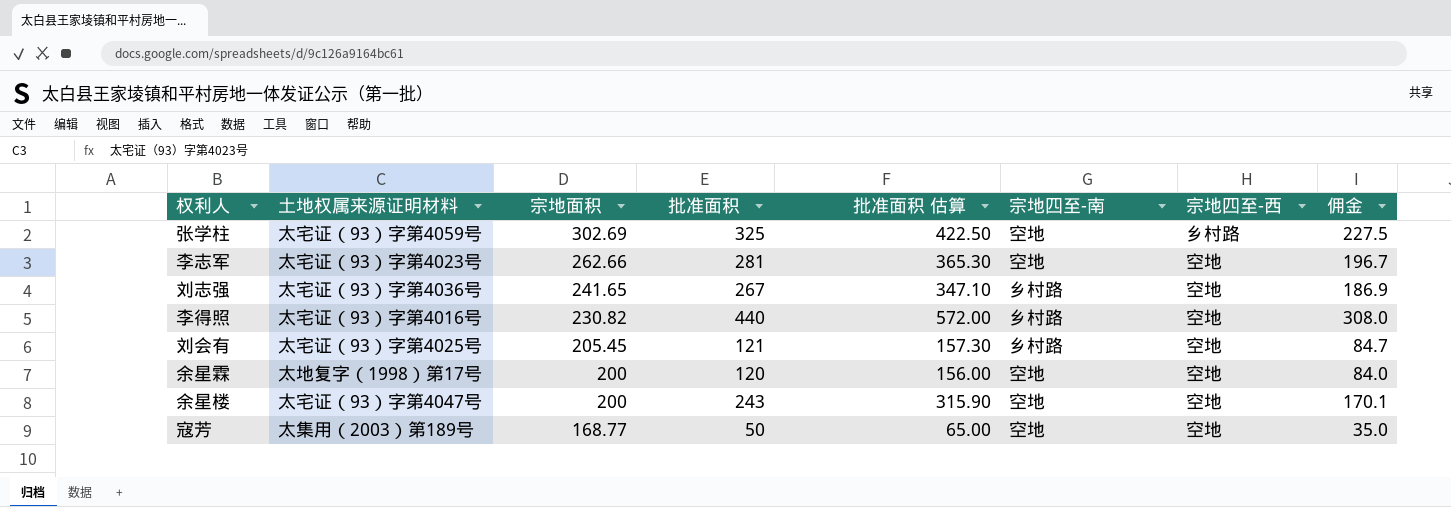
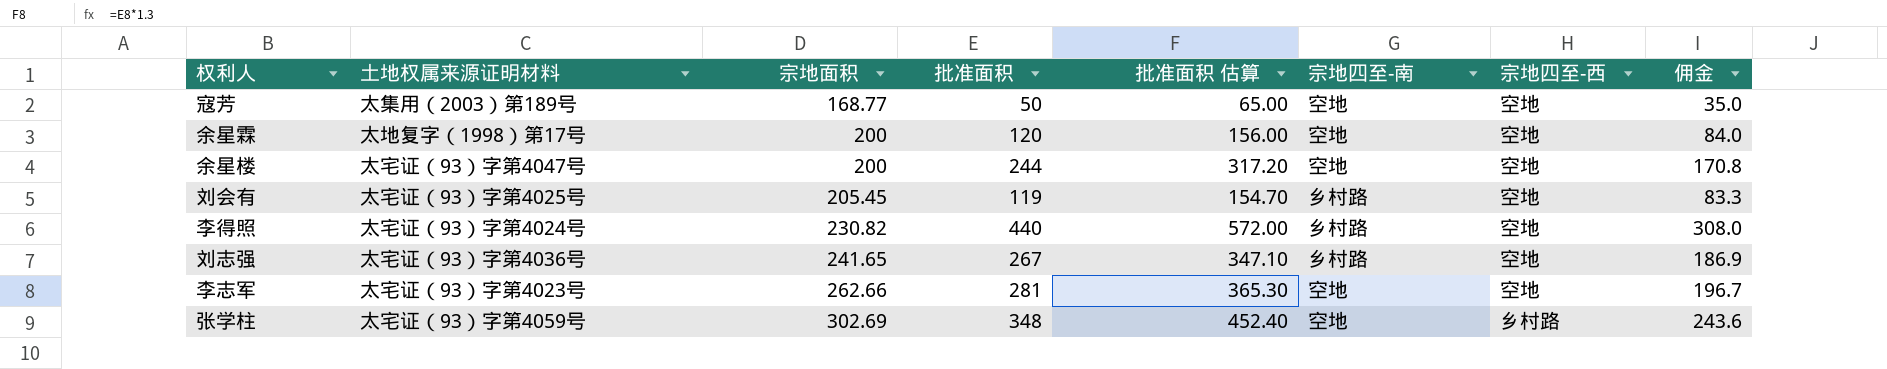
row order: 宗地面积 descending -> 宗地面积 ascending
余星楼 | 批准面积: 243 -> 244
余星楼 | 批准面积 估算: 315.90 -> 317.20
余星楼 | 佣金: 170.1 -> 170.8
刘会有 | 批准面积: 121 -> 119
刘会有 | 批准面积 估算: 157.30 -> 154.70
刘会有 | 佣金: 84.7 -> 83.3
李得照 | 土地权属来源证明材料: 太宅证（93）字第4016号 -> 太宅证（93）字第4024号
张学柱 | 批准面积: 325 -> 348
张学柱 | 批准面积 估算: 422.50 -> 452.40
张学柱 | 佣金: 227.5 -> 243.6

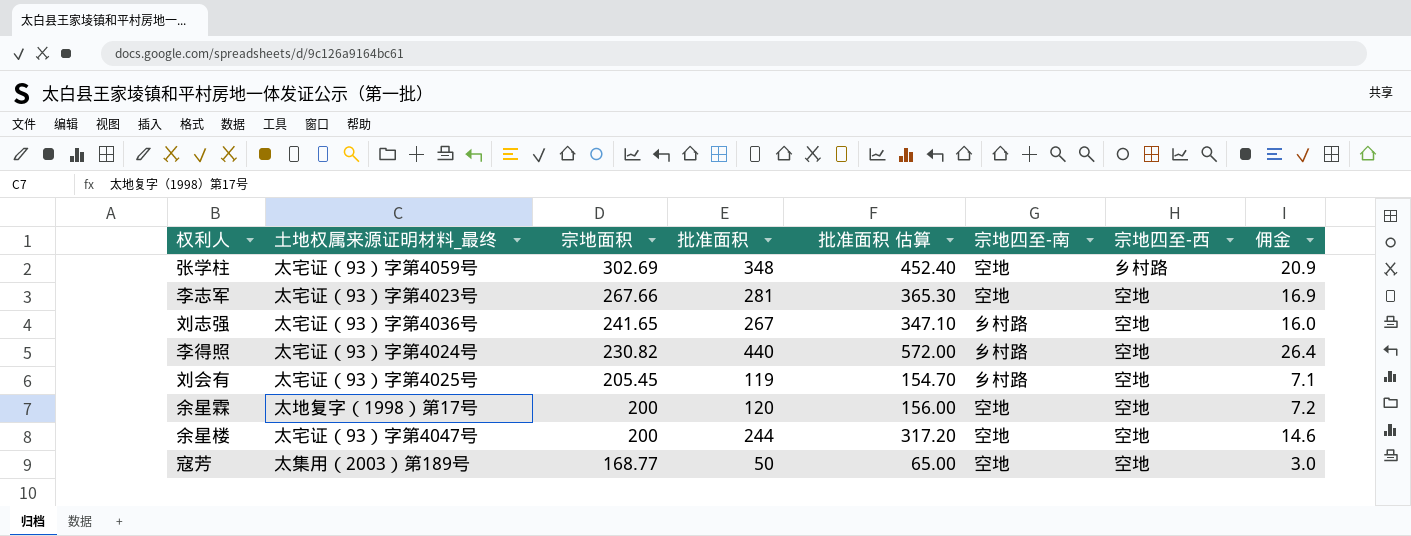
row order: 宗地面积 ascending -> 宗地面积 descending
column name: 土地权属来源证明材料 -> 土地权属来源证明材料_最终
column 佣金 | formula: [批准面积] * 0.7 -> [批准面积] * 0.06
李志军 | 宗地面积: 262.66 -> 267.66

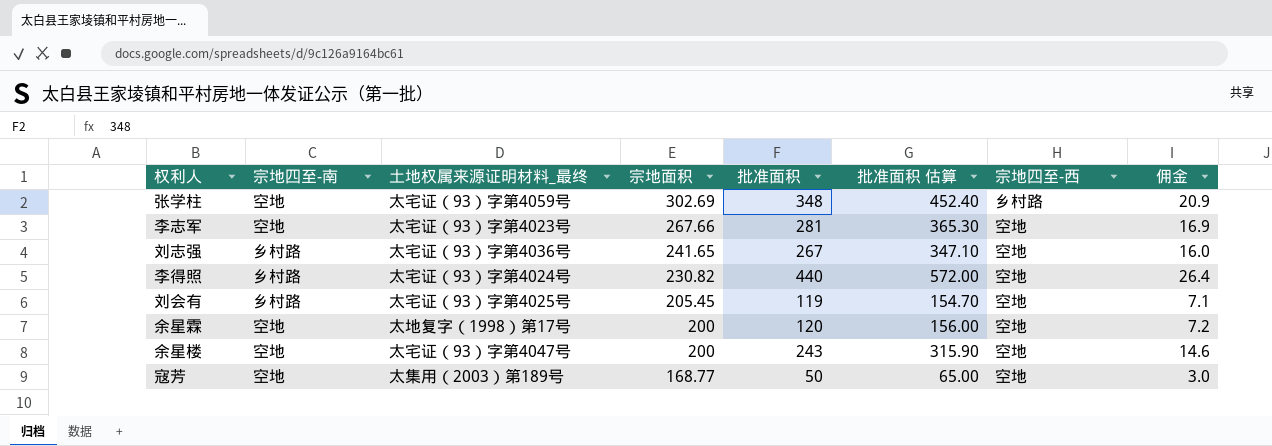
column 宗地四至-南 | position: 6 -> 2
余星楼 | 批准面积: 244 -> 243
余星楼 | 批准面积 估算: 317.20 -> 315.90

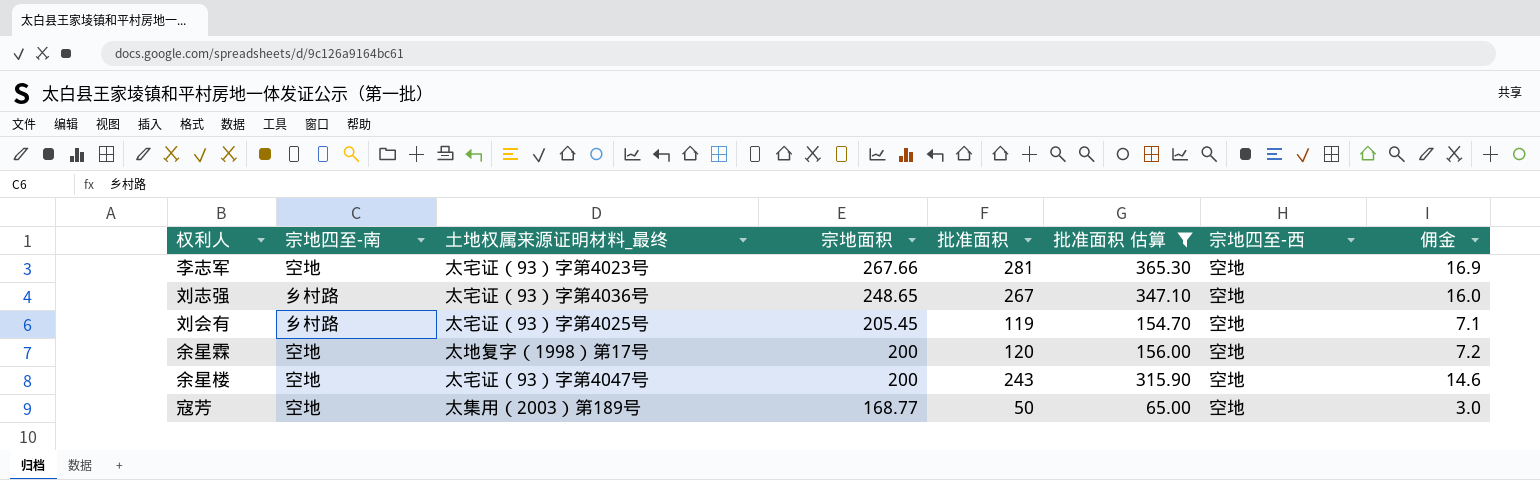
filter: none -> 批准面积 估算 <= 365.30
刘志强 | 宗地面积: 241.65 -> 248.65

